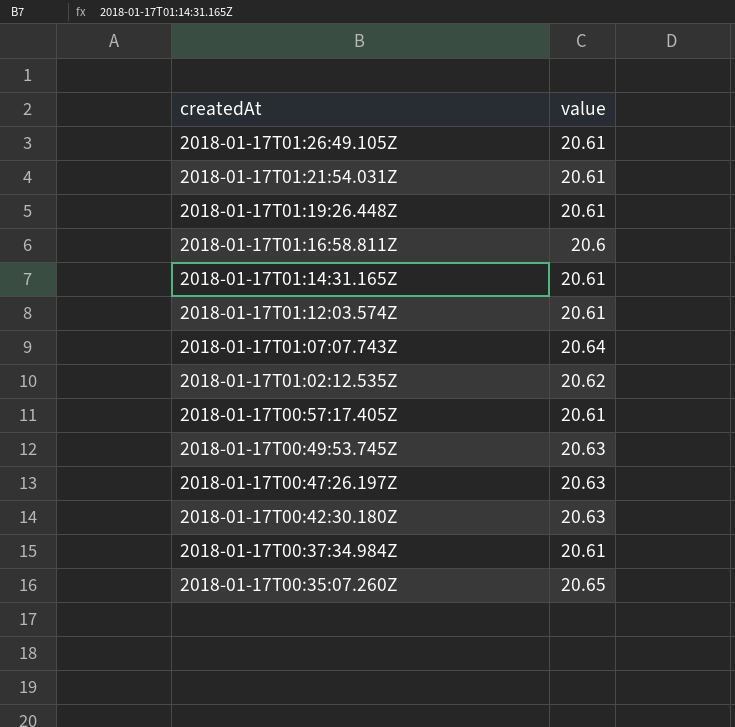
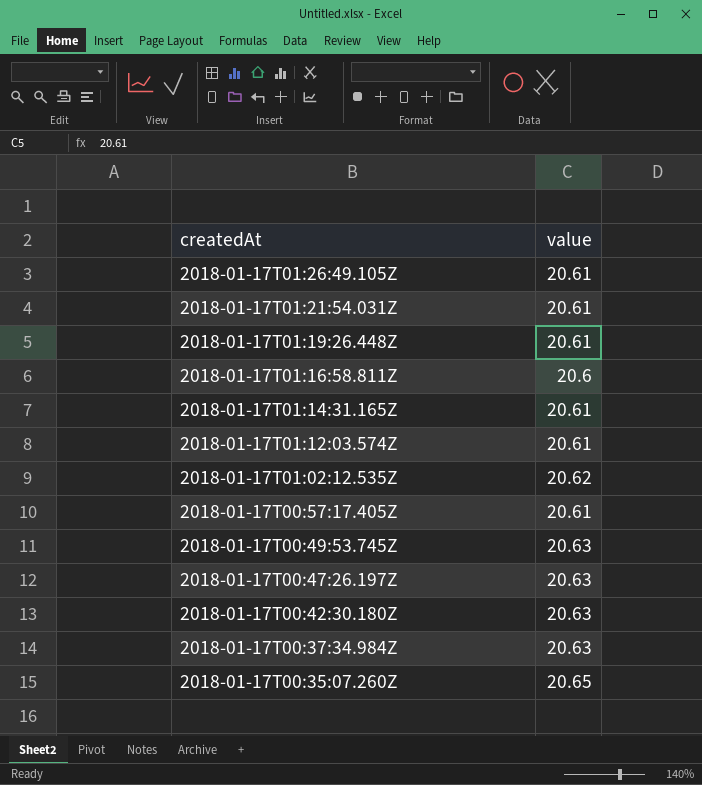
row 2018-01-17T01:07:07.743Z: 20.64 -> none
2018-01-17T00:37:34.984Z | value: 20.61 -> 20.63

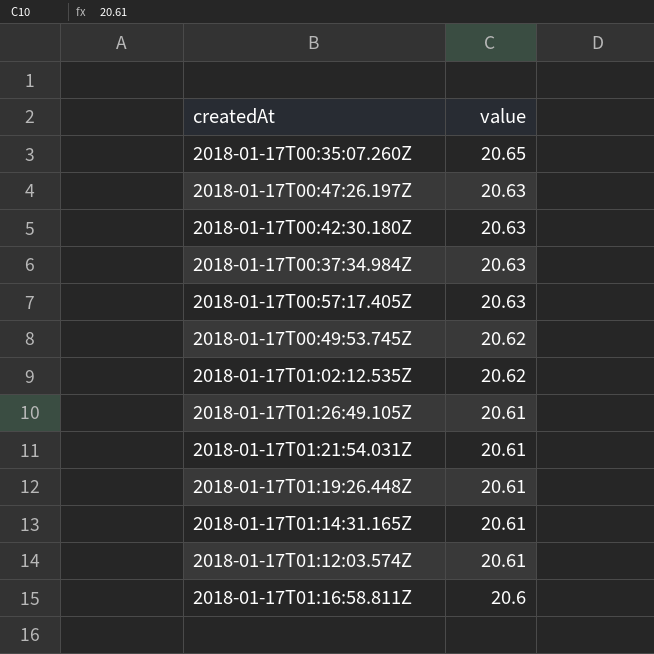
row order: createdAt descending -> value descending
2018-01-17T00:57:17.405Z | value: 20.61 -> 20.63
2018-01-17T00:49:53.745Z | value: 20.63 -> 20.62

